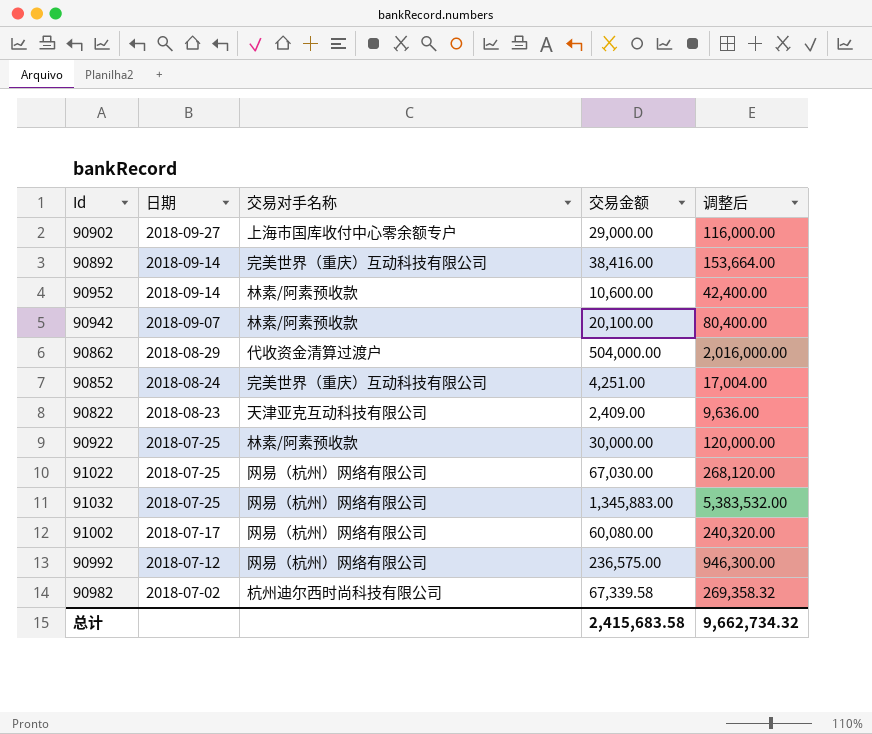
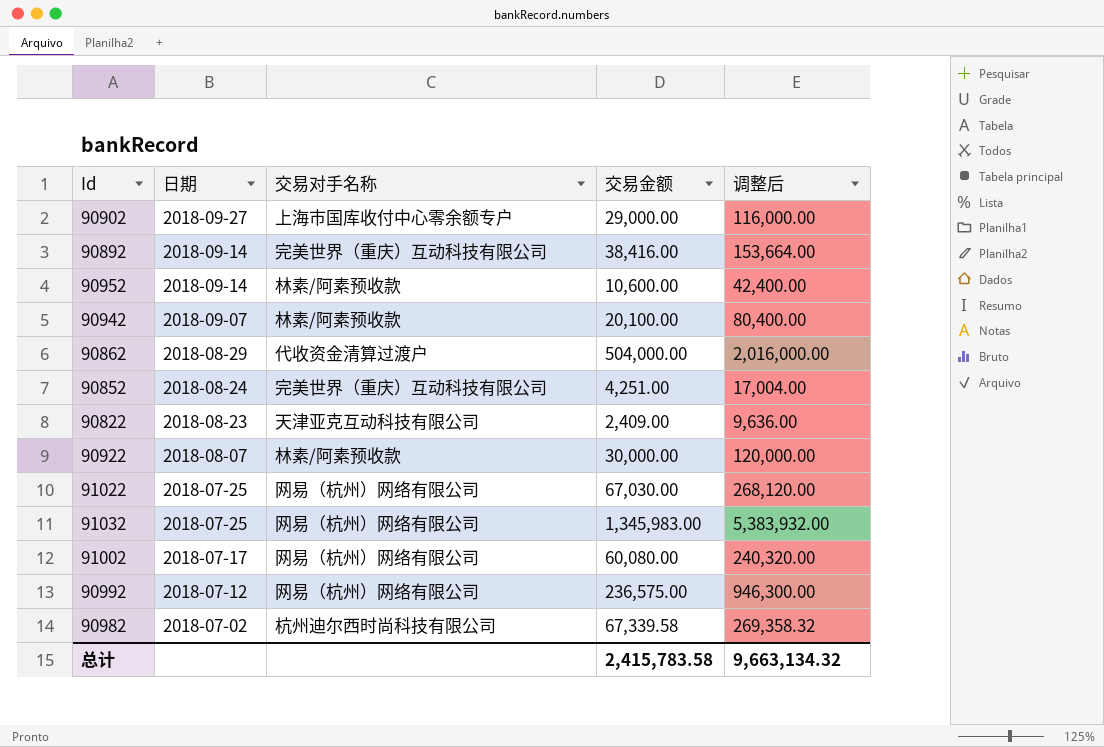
90922 | 日期: 2018-07-25 -> 2018-08-07
91032 | 交易金额: 1,345,883.00 -> 1,345,983.00
91032 | 调整后: 5,383,532.00 -> 5,383,932.00
总计 | 交易金额: 2,415,683.58 -> 2,415,783.58
总计 | 调整后: 9,662,734.32 -> 9,663,134.32

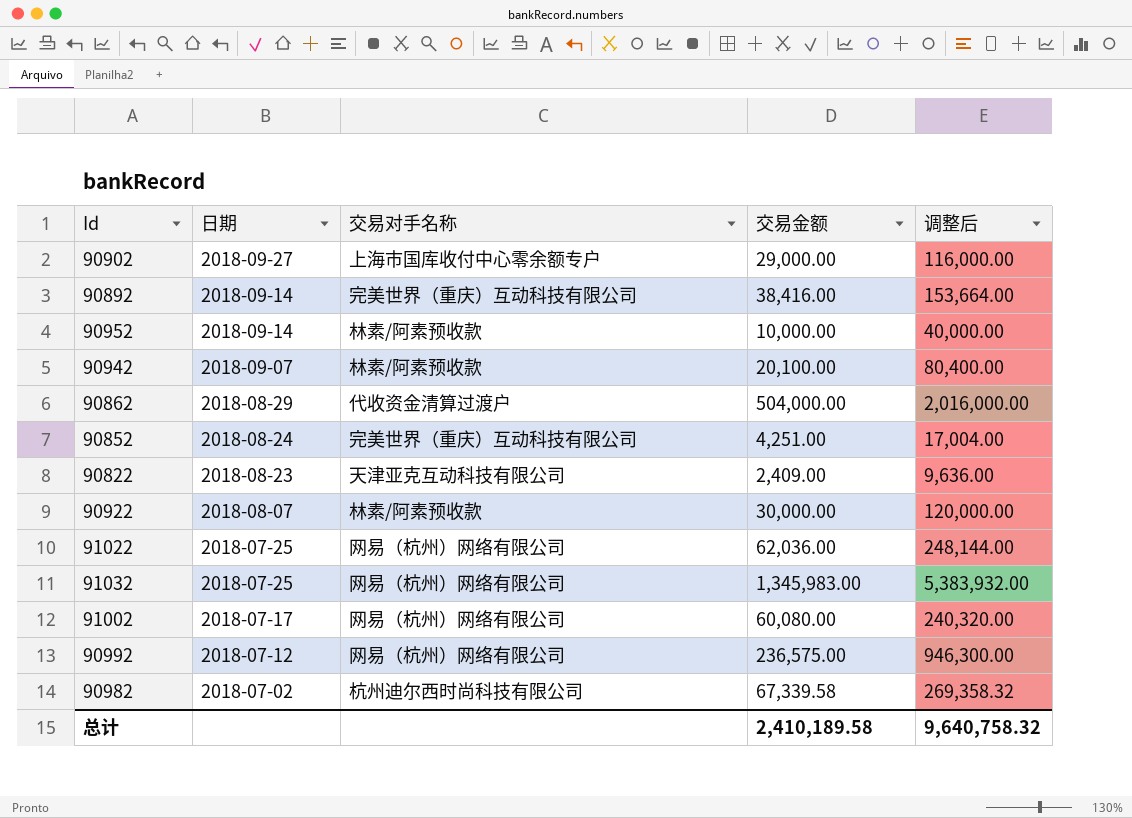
90952 | 交易金额: 10,600.00 -> 10,000.00
90952 | 调整后: 42,400.00 -> 40,000.00
91022 | 交易金额: 67,030.00 -> 62,036.00
91022 | 调整后: 268,120.00 -> 248,144.00
总计 | 交易金额: 2,415,783.58 -> 2,410,189.58
总计 | 调整后: 9,663,134.32 -> 9,640,758.32

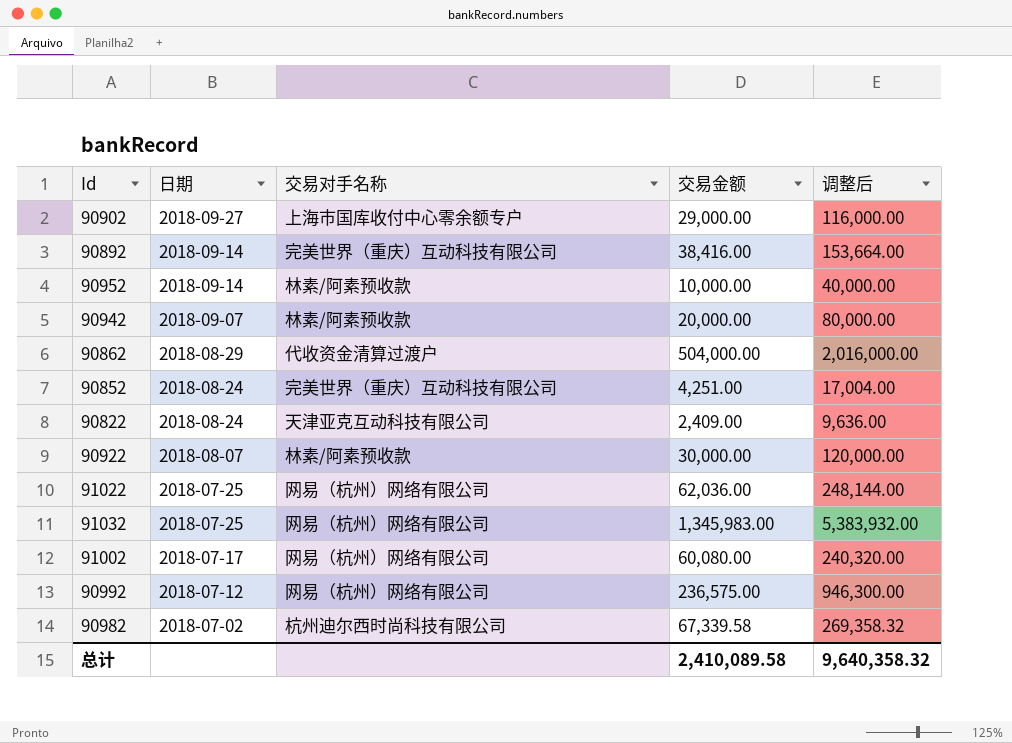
90942 | 交易金额: 20,100.00 -> 20,000.00
90942 | 调整后: 80,400.00 -> 80,000.00
90822 | 日期: 2018-08-23 -> 2018-08-24
总计 | 交易金额: 2,410,189.58 -> 2,410,089.58
总计 | 调整后: 9,640,758.32 -> 9,640,358.32

